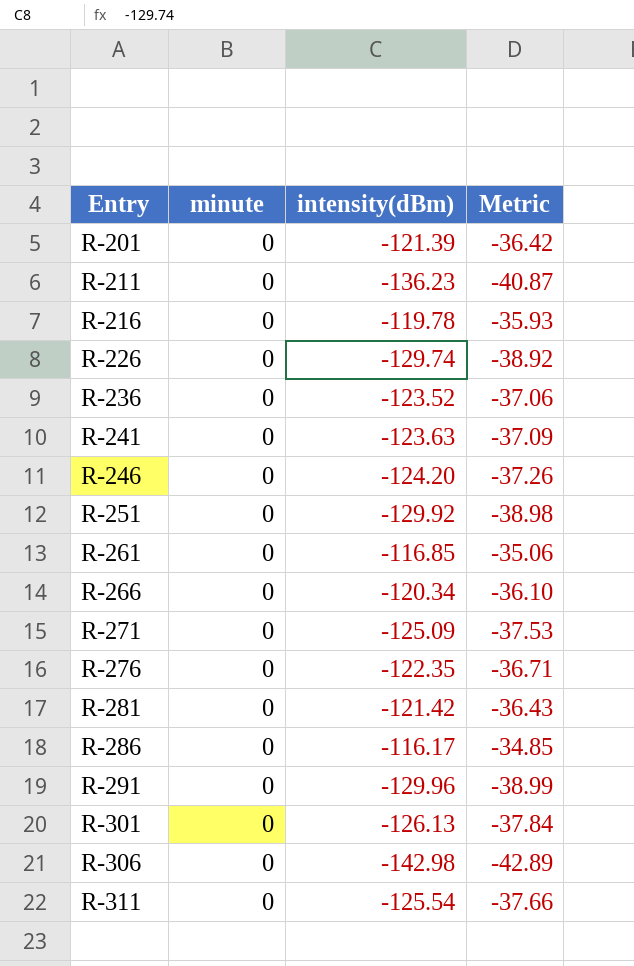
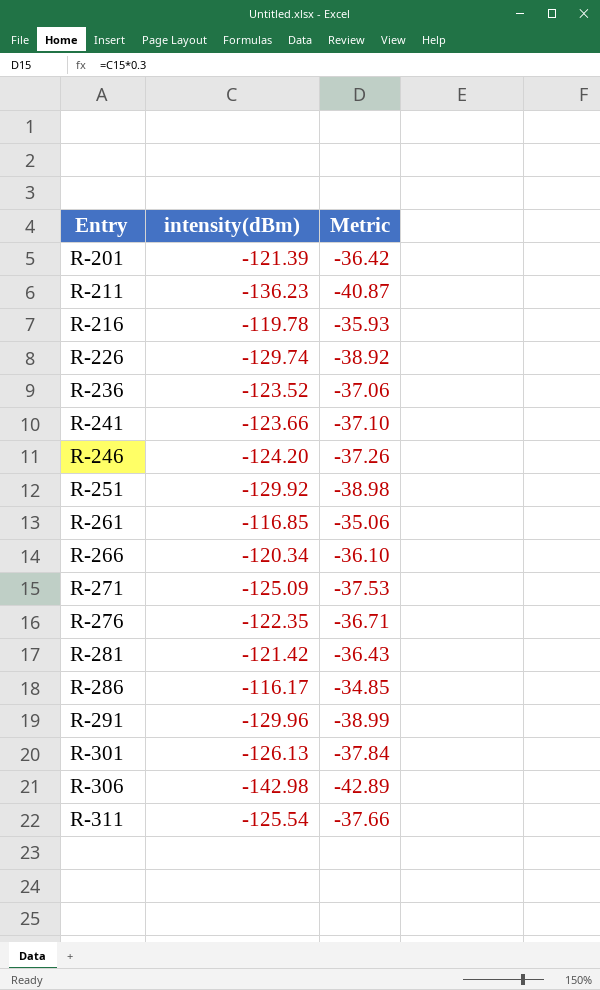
column minute | position: 2 -> none
R-241 | intensity(dBm): -123.63 -> -123.66
R-241 | Metric: -37.09 -> -37.10

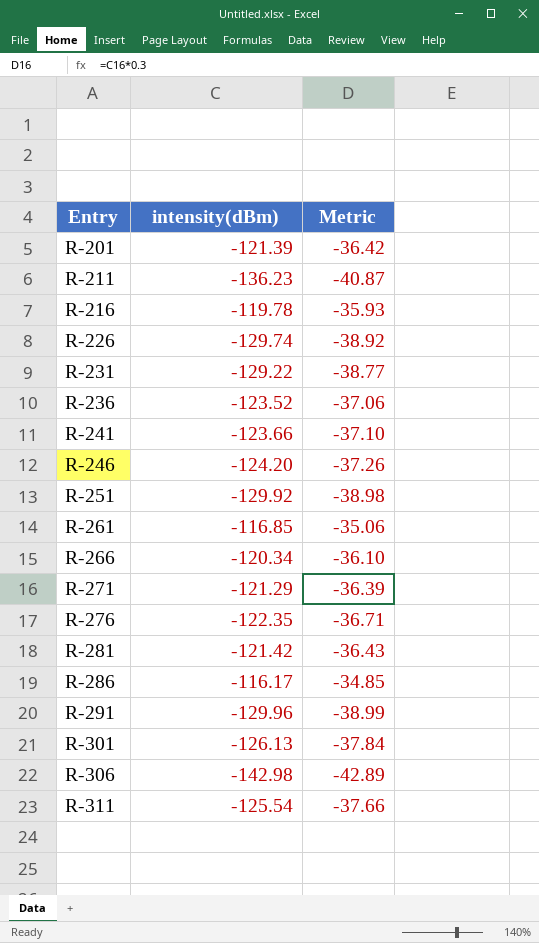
row R-231: none -> -129.22 | -38.77
R-271 | intensity(dBm): -125.09 -> -121.29
R-271 | Metric: -37.53 -> -36.39

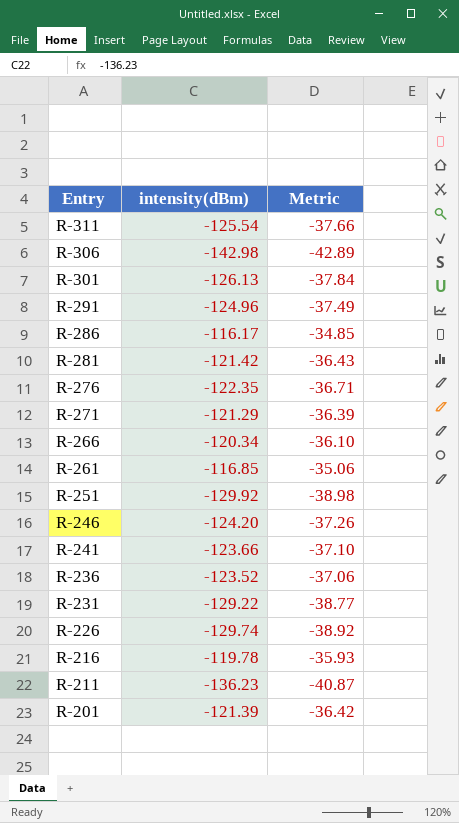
row order: Entry ascending -> Entry descending
R-291 | intensity(dBm): -129.96 -> -124.96
R-291 | Metric: -38.99 -> -37.49

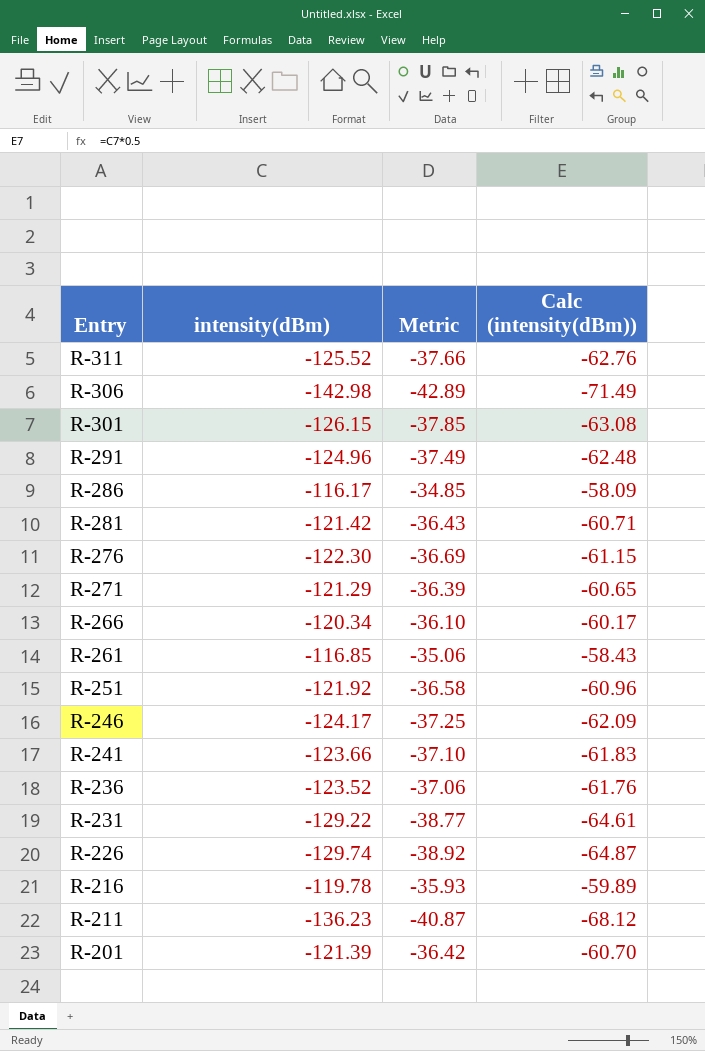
column Calc (intensity(dBm)) | formula: none -> [intensity(dBm)] * 0.5
R-311 | intensity(dBm): -125.54 -> -125.52
R-301 | intensity(dBm): -126.13 -> -126.15
R-301 | Metric: -37.84 -> -37.85
R-276 | intensity(dBm): -122.35 -> -122.30
R-276 | Metric: -36.71 -> -36.69
R-251 | intensity(dBm): -129.92 -> -121.92
R-251 | Metric: -38.98 -> -36.58
R-246 | intensity(dBm): -124.20 -> -124.17
R-246 | Metric: -37.26 -> -37.25

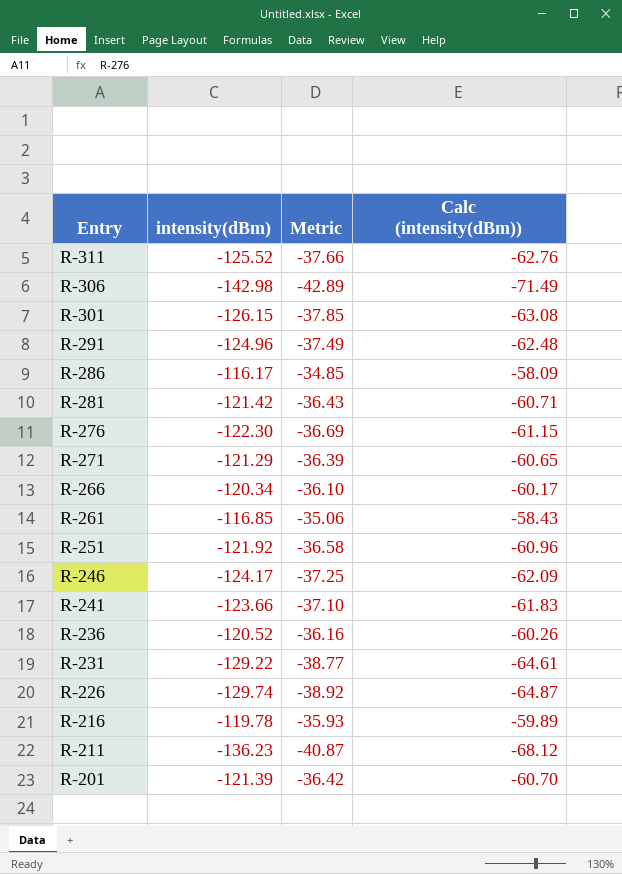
R-236 | intensity(dBm): -123.52 -> -120.52
R-236 | Metric: -37.06 -> -36.16
R-236 | Calc (intensity(dBm)): -61.76 -> -60.26

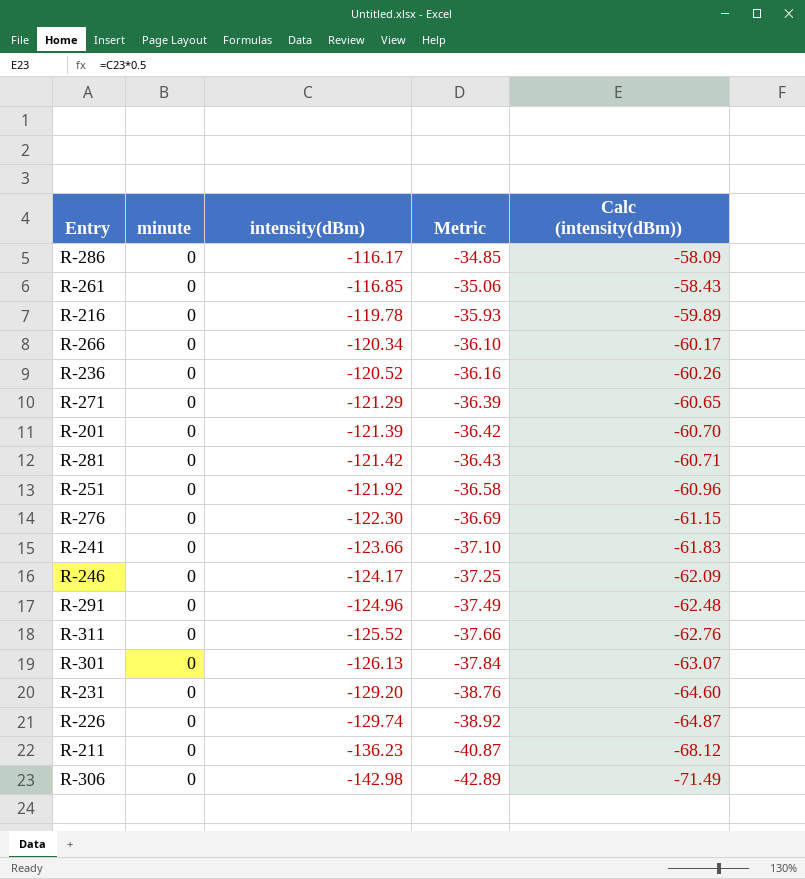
row order: Entry descending -> intensity(dBm) descending
column minute | position: none -> 2
R-301 | intensity(dBm): -126.15 -> -126.13
R-301 | Metric: -37.85 -> -37.84
R-301 | Calc (intensity(dBm)): -63.08 -> -63.07
R-231 | intensity(dBm): -129.22 -> -129.20
R-231 | Metric: -38.77 -> -38.76
R-231 | Calc (intensity(dBm)): -64.61 -> -64.60

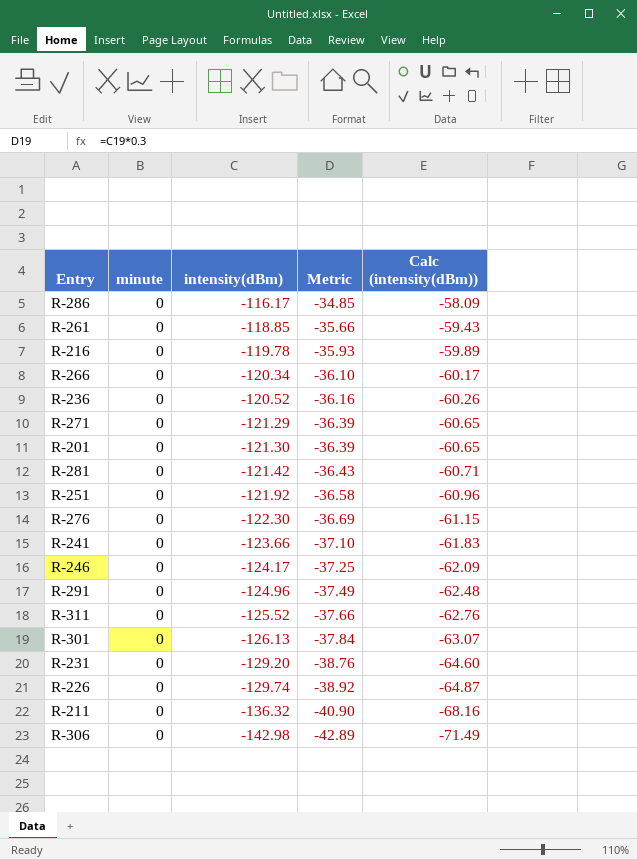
R-261 | intensity(dBm): -116.85 -> -118.85
R-261 | Metric: -35.06 -> -35.66
R-261 | Calc (intensity(dBm)): -58.43 -> -59.43
R-201 | intensity(dBm): -121.39 -> -121.30
R-201 | Metric: -36.42 -> -36.39
R-201 | Calc (intensity(dBm)): -60.70 -> -60.65
R-211 | intensity(dBm): -136.23 -> -136.32
R-211 | Metric: -40.87 -> -40.90
R-211 | Calc (intensity(dBm)): -68.12 -> -68.16

